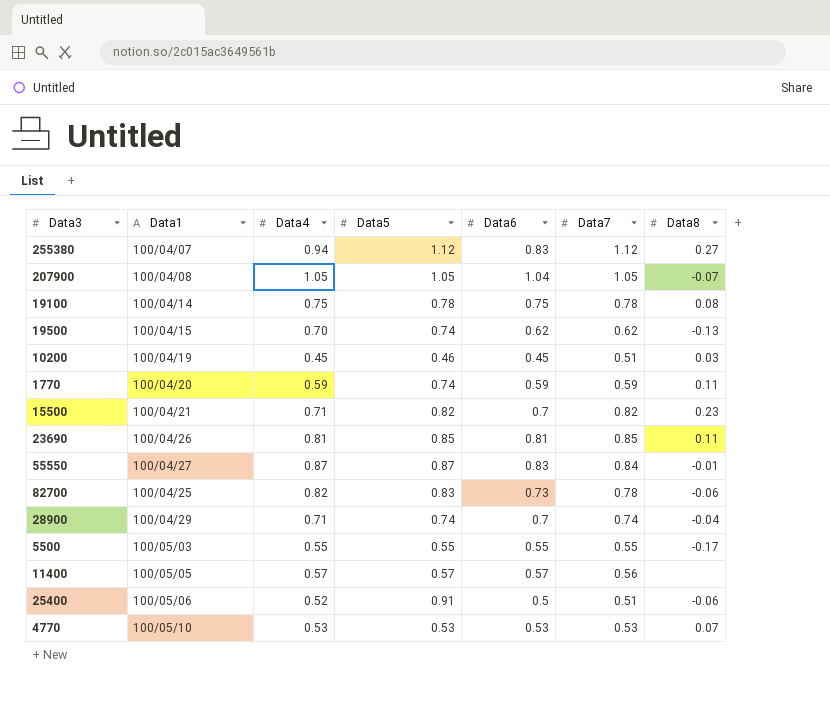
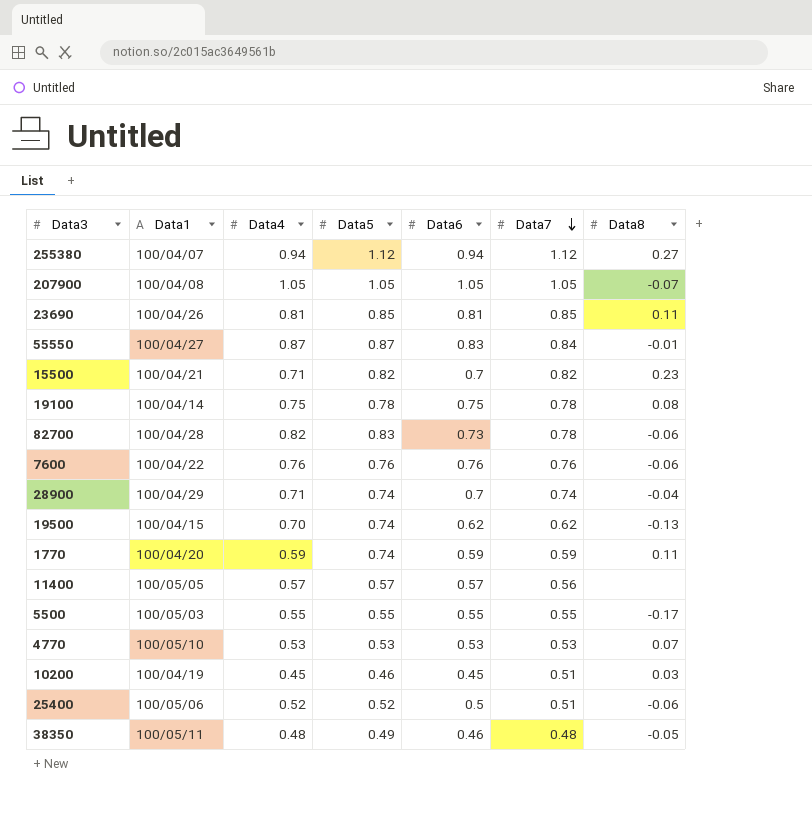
row order: none -> Data7 descending
255380 | Data6: 0.83 -> 0.94
207900 | Data6: 1.04 -> 1.05
82700 | Data1: 100/04/25 -> 100/04/28
row 7600: none -> 100/04/22 | 0.76 | 0.76 | 0.76 | 0.76 | -0.06
25400 | Data5: 0.91 -> 0.52
row 38350: none -> 100/05/11 | 0.48 | 0.49 | 0.46 | 0.48 | -0.05

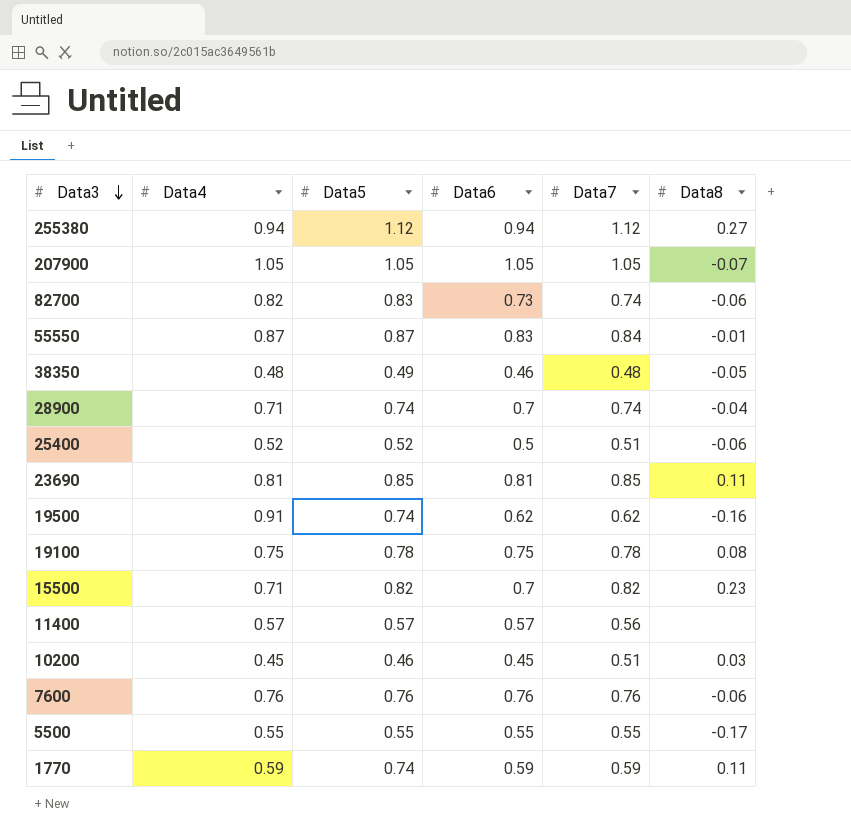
row order: Data7 descending -> Data3 descending
column Data1 | position: 2 -> none
row 4770: 100/05/10 | 0.53 | 0.53 | 0.53 | 0.53 | 0.07 -> none
82700 | Data7: 0.78 -> 0.74
19500 | Data4: 0.70 -> 0.91
19500 | Data8: -0.13 -> -0.16

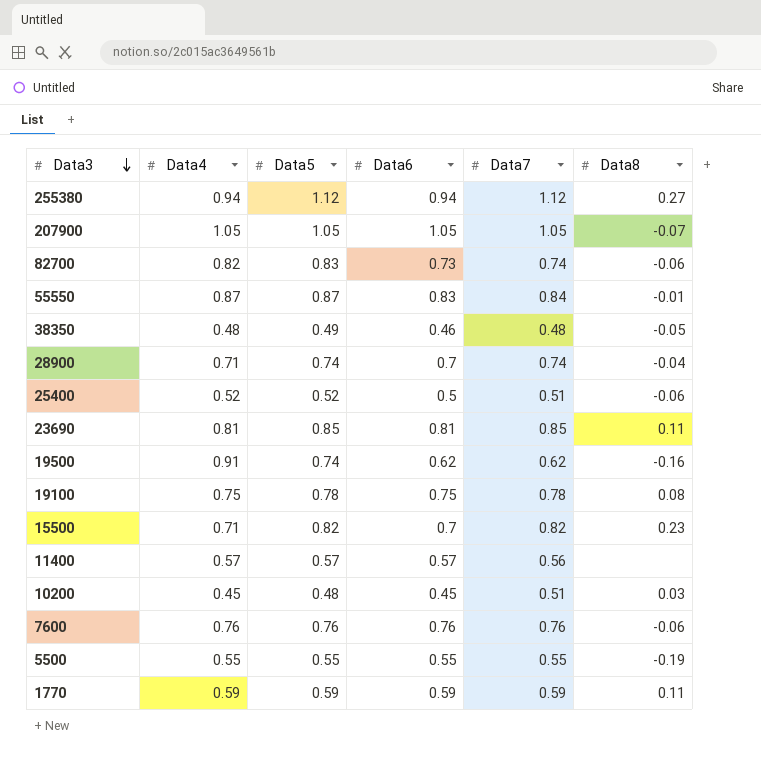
10200 | Data5: 0.46 -> 0.48
5500 | Data8: -0.17 -> -0.19
1770 | Data5: 0.74 -> 0.59

